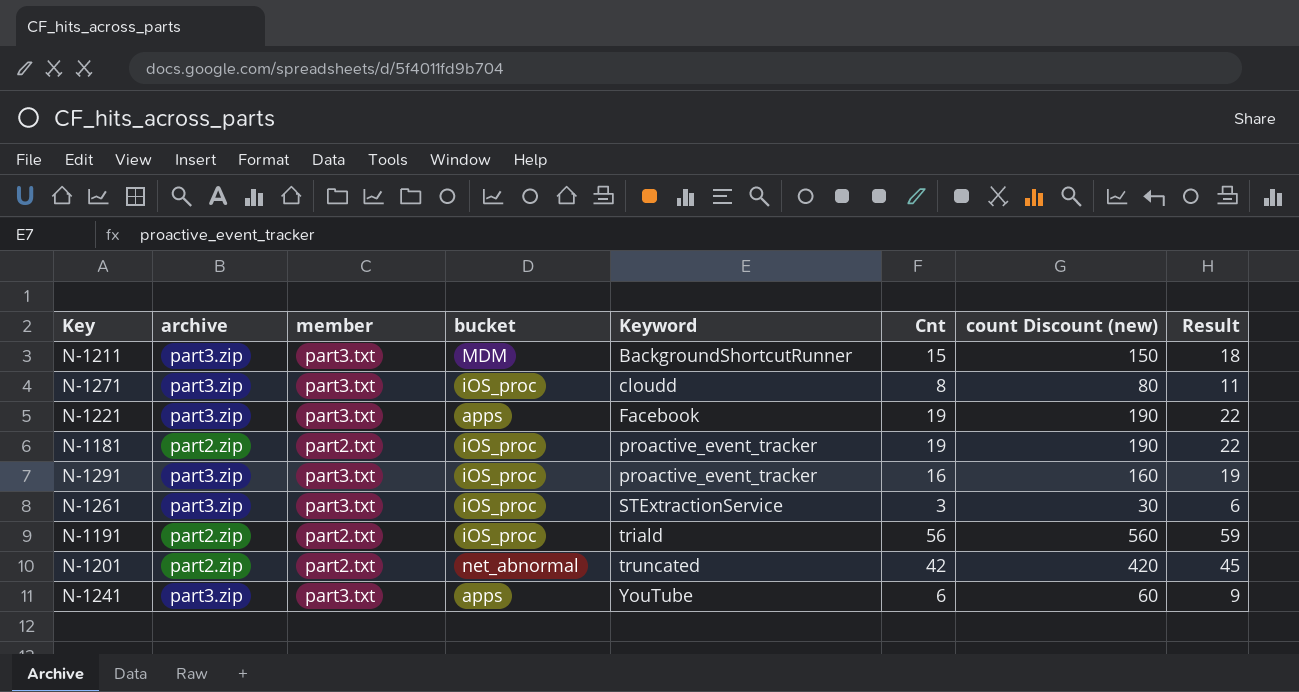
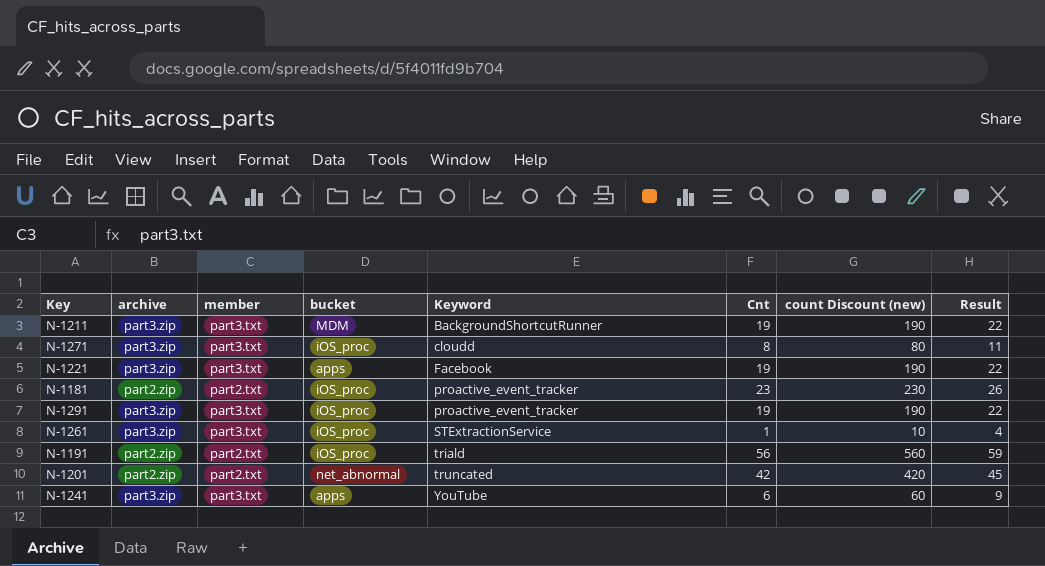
N-1211 | Cnt: 15 -> 19
N-1211 | count Discount (new): 150 -> 190
N-1211 | Result: 18 -> 22
N-1181 | Cnt: 19 -> 23
N-1181 | count Discount (new): 190 -> 230
N-1181 | Result: 22 -> 26
N-1291 | Cnt: 16 -> 19
N-1291 | count Discount (new): 160 -> 190
N-1291 | Result: 19 -> 22
N-1261 | Cnt: 3 -> 1
N-1261 | count Discount (new): 30 -> 10
N-1261 | Result: 6 -> 4

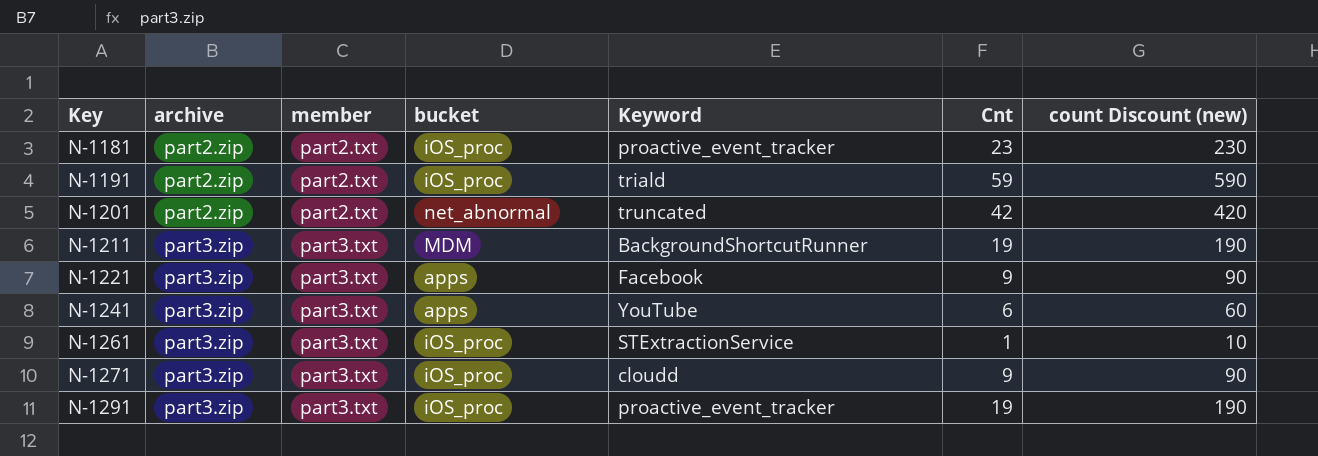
row order: Keyword ascending -> Key ascending
column Result | formula: [Cnt] + 3 -> none
N-1191 | Cnt: 56 -> 59
N-1191 | count Discount (new): 560 -> 590
N-1221 | Cnt: 19 -> 9
N-1221 | count Discount (new): 190 -> 90
N-1271 | Cnt: 8 -> 9
N-1271 | count Discount (new): 80 -> 90

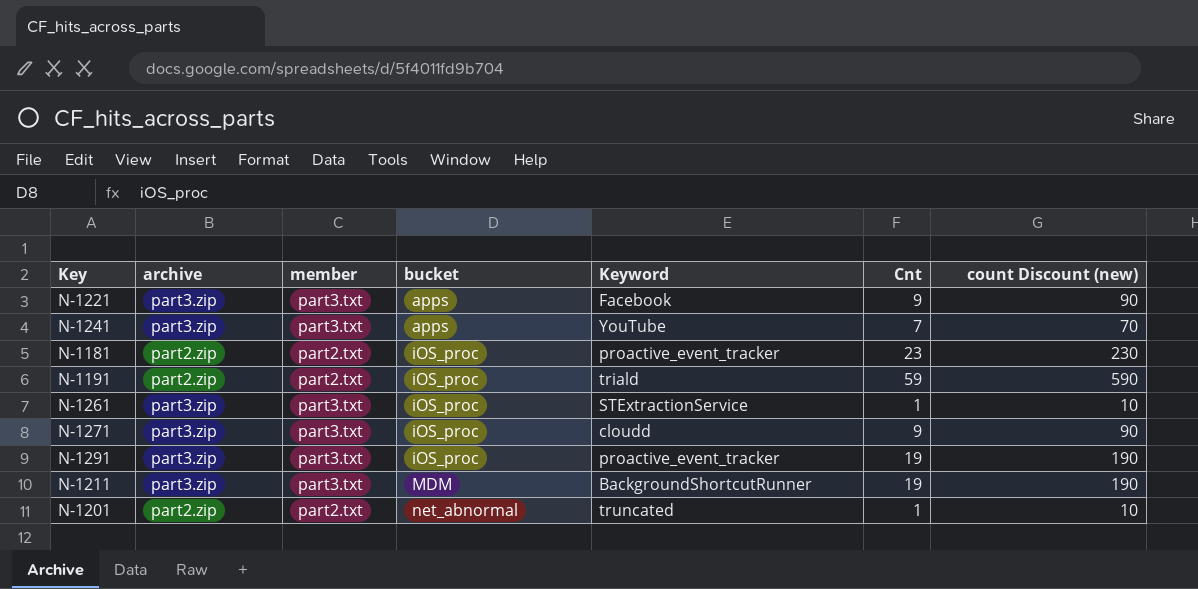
row order: Key ascending -> bucket ascending
N-1241 | Cnt: 6 -> 7
N-1241 | count Discount (new): 60 -> 70
N-1201 | Cnt: 42 -> 1
N-1201 | count Discount (new): 420 -> 10

